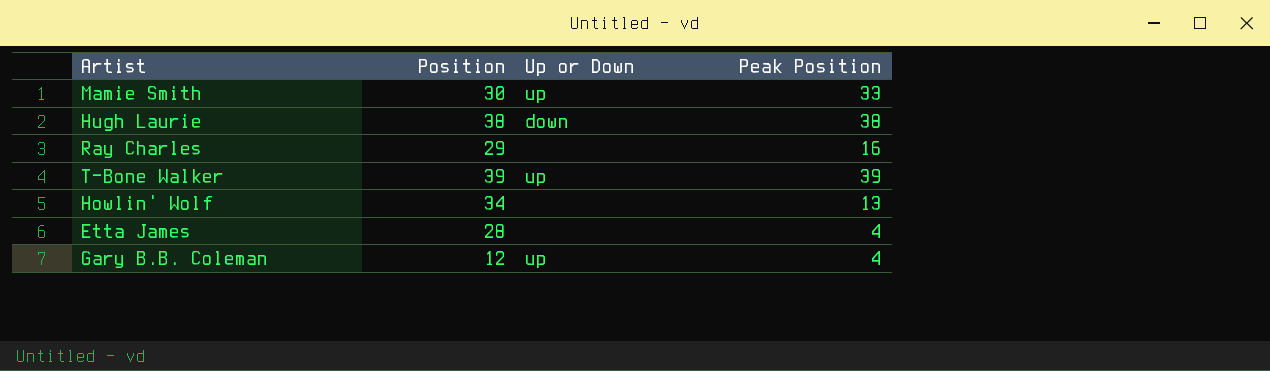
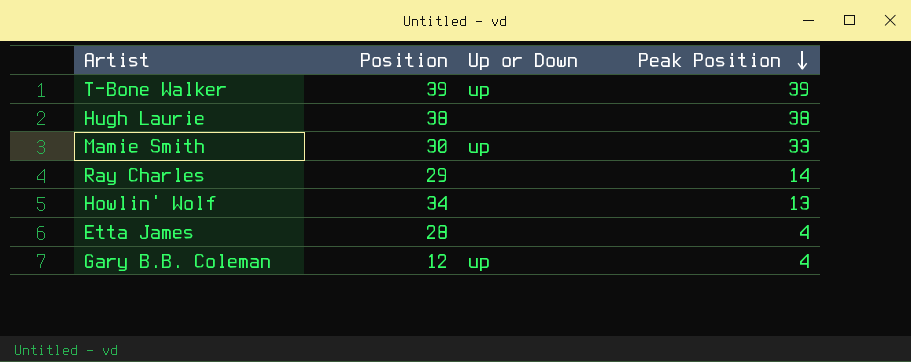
row order: none -> Peak Position descending
Hugh Laurie | Up or Down: down -> none
Ray Charles | Peak Position: 16 -> 14

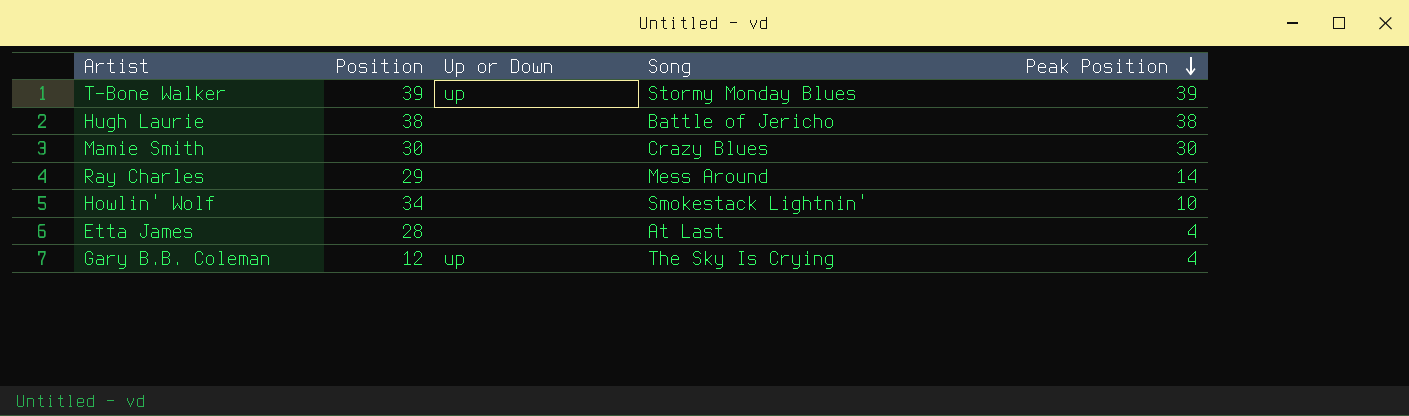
column Song | position: none -> 4
Mamie Smith | Up or Down: up -> none
Mamie Smith | Peak Position: 33 -> 30
Howlin' Wolf | Peak Position: 13 -> 10

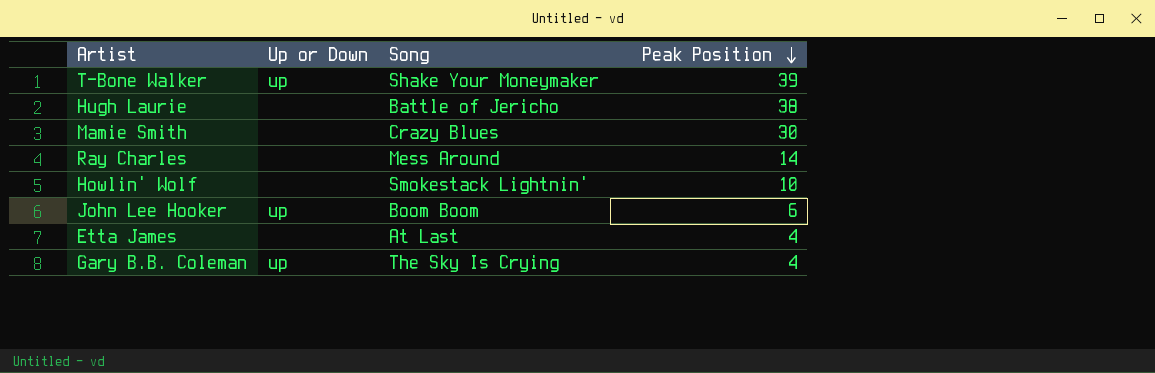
column Position | position: 2 -> none
T-Bone Walker | Song: Stormy Monday Blues -> Shake Your Moneymaker
row John Lee Hooker: none -> up | Boom Boom | 6

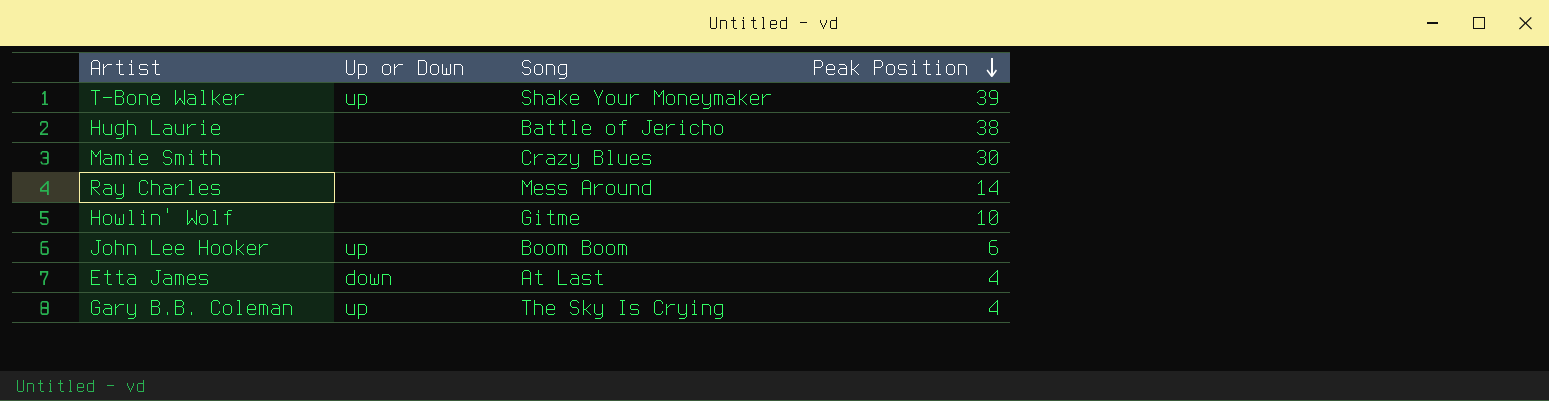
Howlin' Wolf | Song: Smokestack Lightnin' -> Gitme
Etta James | Up or Down: none -> down

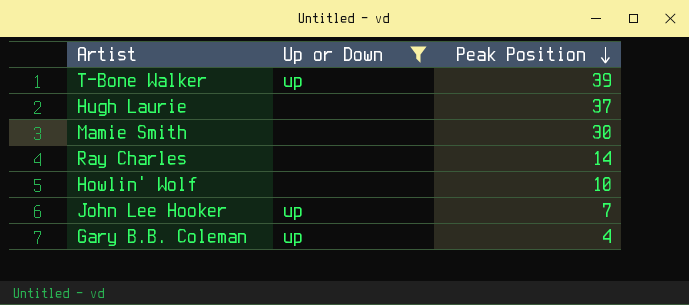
filter: none -> Up or Down != down
column Song | position: 3 -> none
Hugh Laurie | Peak Position: 38 -> 37
John Lee Hooker | Peak Position: 6 -> 7

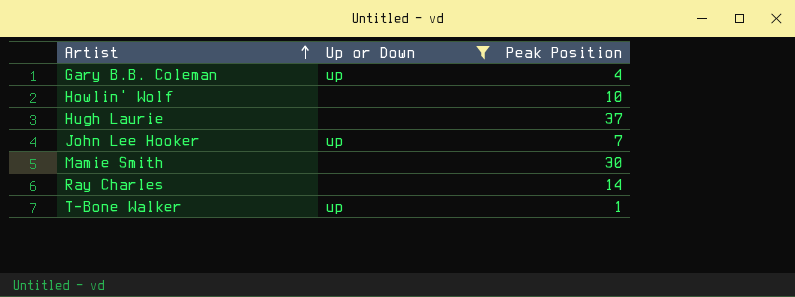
row order: Peak Position descending -> Artist ascending
T-Bone Walker | Peak Position: 39 -> 1

